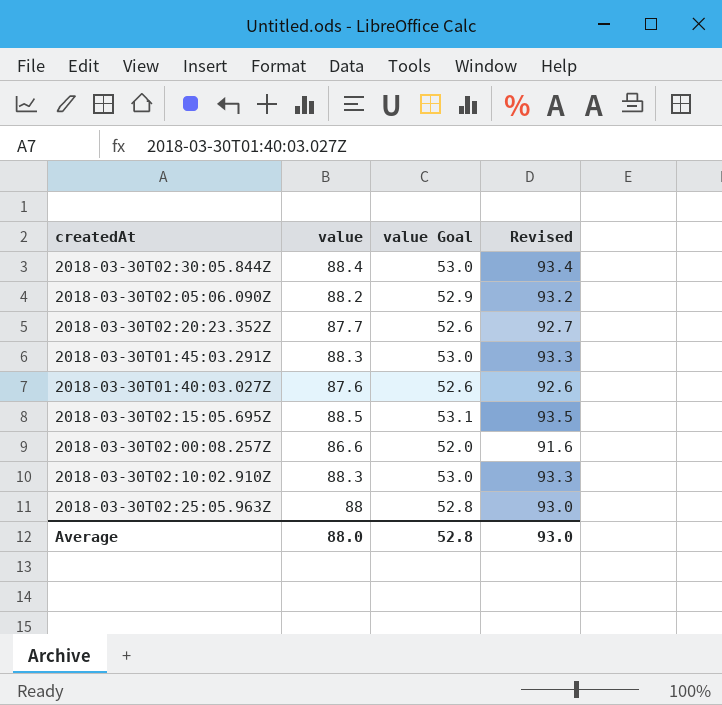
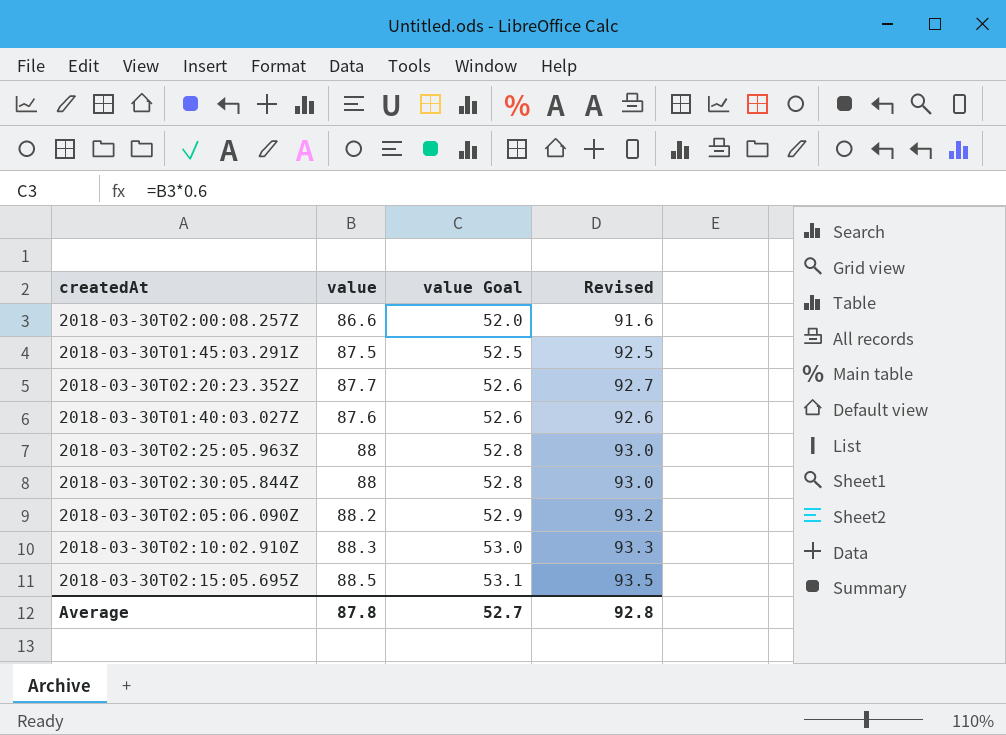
row order: none -> value Goal ascending
2018-03-30T01:45:03.291Z | value: 88.3 -> 87.5
2018-03-30T01:45:03.291Z | value Goal: 53.0 -> 52.5
2018-03-30T01:45:03.291Z | Revised: 93.3 -> 92.5
2018-03-30T02:30:05.844Z | value: 88.4 -> 88
2018-03-30T02:30:05.844Z | value Goal: 53.0 -> 52.8
2018-03-30T02:30:05.844Z | Revised: 93.4 -> 93.0
Average | value: 88.0 -> 87.8
Average | value Goal: 52.8 -> 52.7
Average | Revised: 93.0 -> 92.8

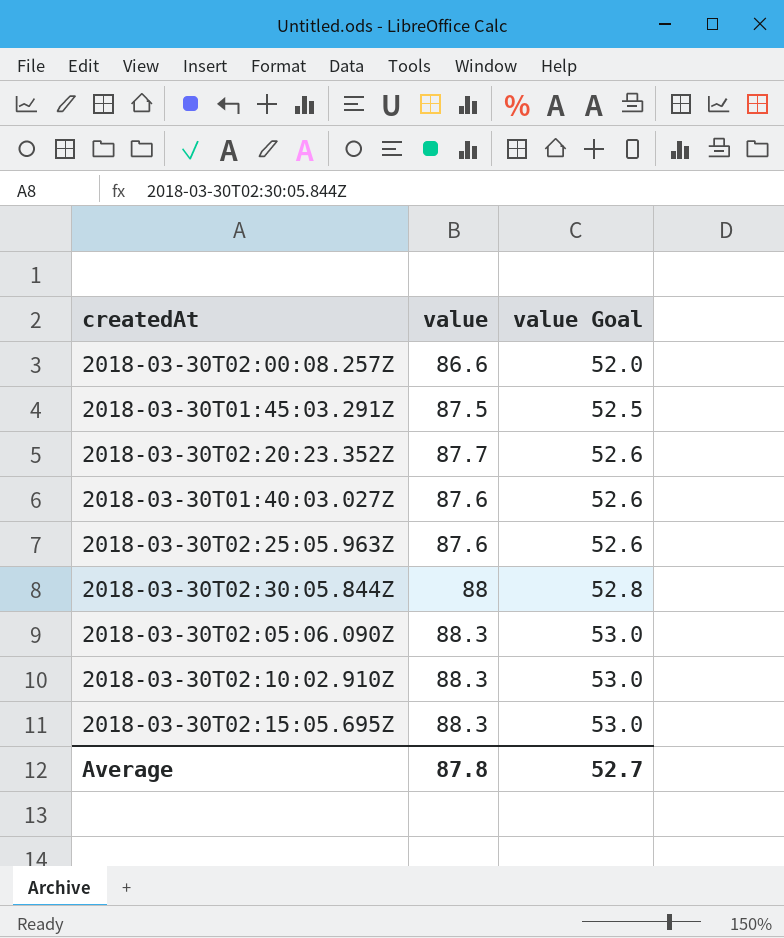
column Revised | formula: [value] + 5 -> none
2018-03-30T02:25:05.963Z | value: 88 -> 87.6
2018-03-30T02:25:05.963Z | value Goal: 52.8 -> 52.6
2018-03-30T02:05:06.090Z | value: 88.2 -> 88.3
2018-03-30T02:05:06.090Z | value Goal: 52.9 -> 53.0
2018-03-30T02:15:05.695Z | value: 88.5 -> 88.3
2018-03-30T02:15:05.695Z | value Goal: 53.1 -> 53.0

